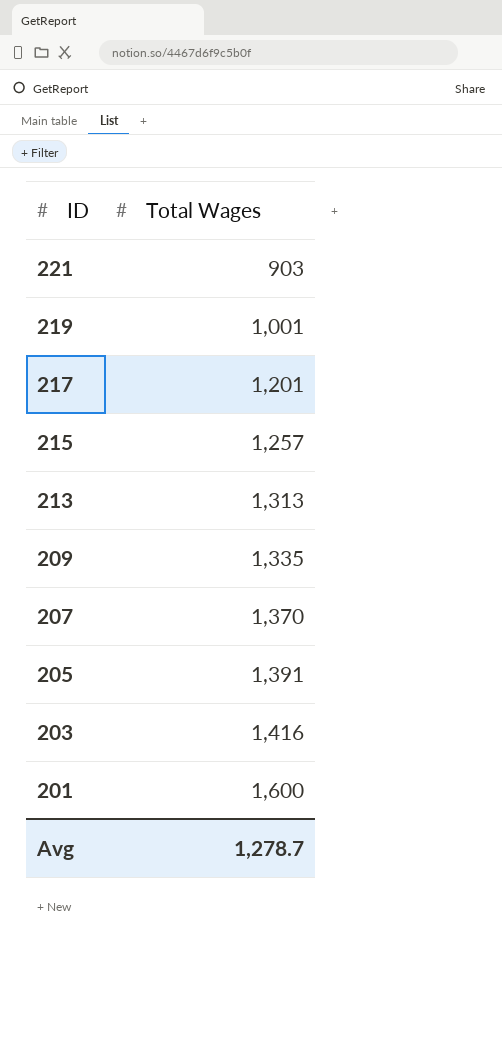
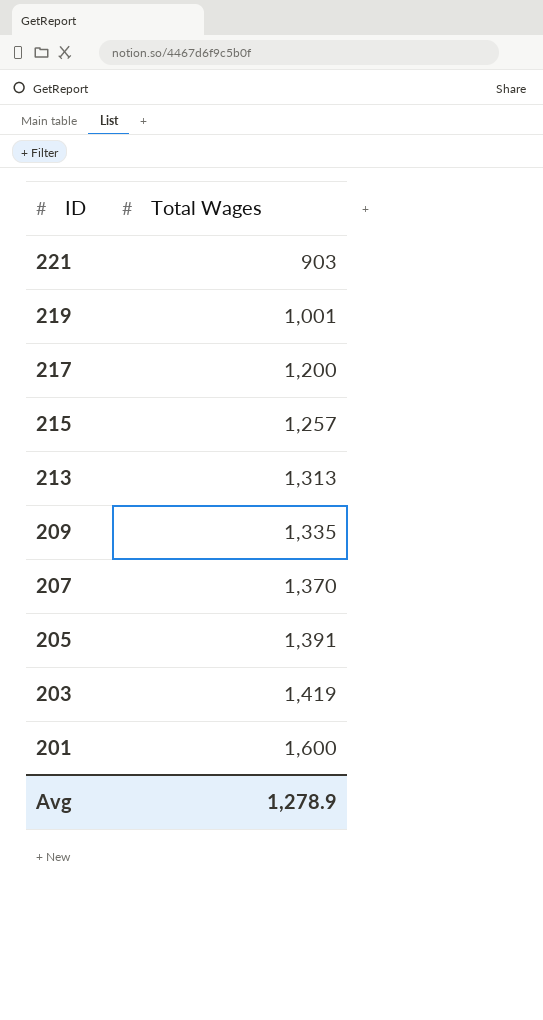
217 | Total Wages: 1,201 -> 1,200
203 | Total Wages: 1,416 -> 1,419
Avg | Total Wages: 1,278.7 -> 1,278.9

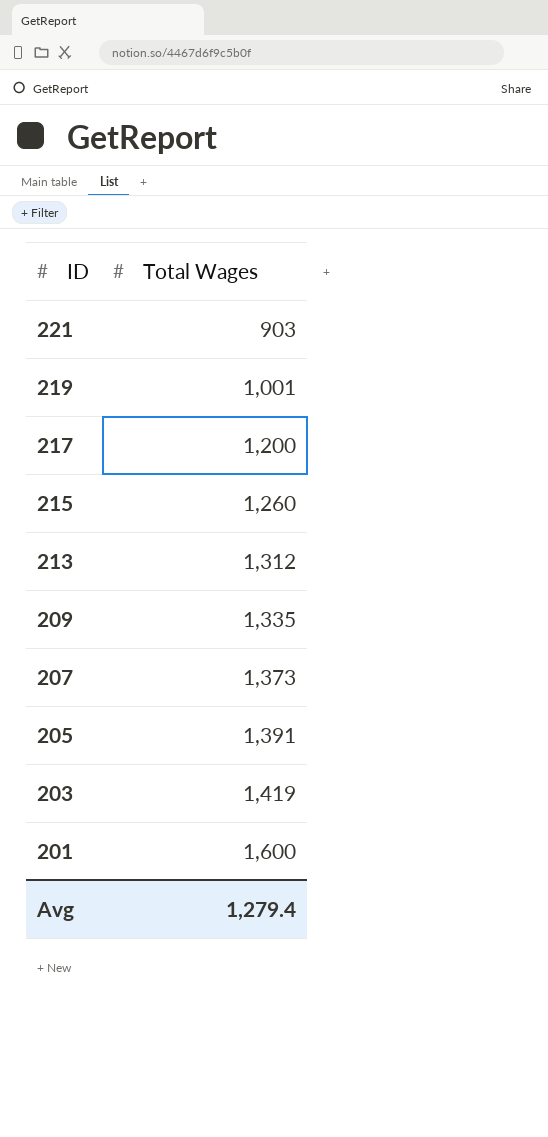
215 | Total Wages: 1,257 -> 1,260
213 | Total Wages: 1,313 -> 1,312
207 | Total Wages: 1,370 -> 1,373
Avg | Total Wages: 1,278.9 -> 1,279.4

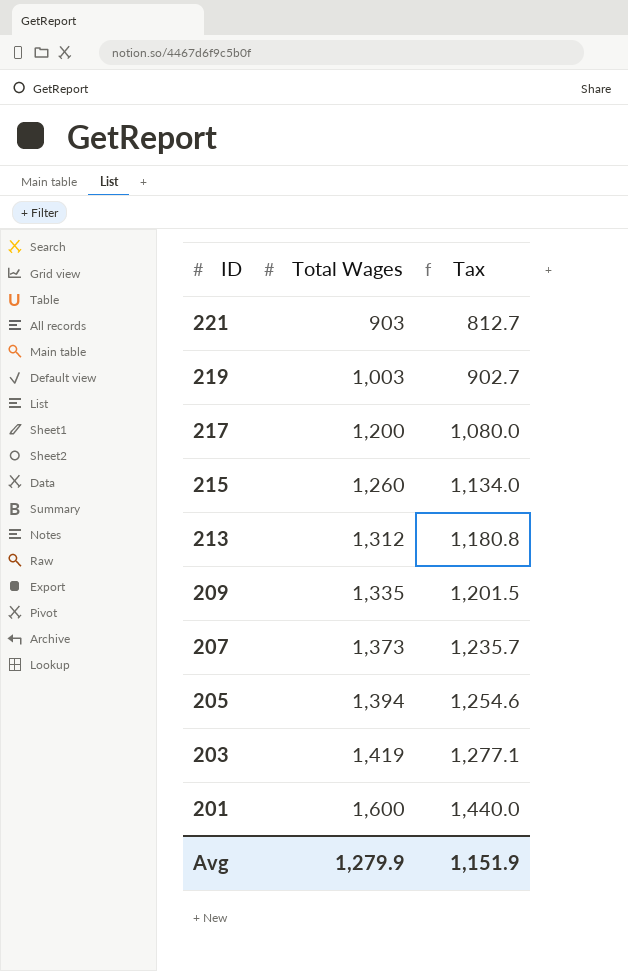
column Tax | formula: none -> [Total Wages] * 0.9
219 | Total Wages: 1,001 -> 1,003
205 | Total Wages: 1,391 -> 1,394
Avg | Total Wages: 1,279.4 -> 1,279.9

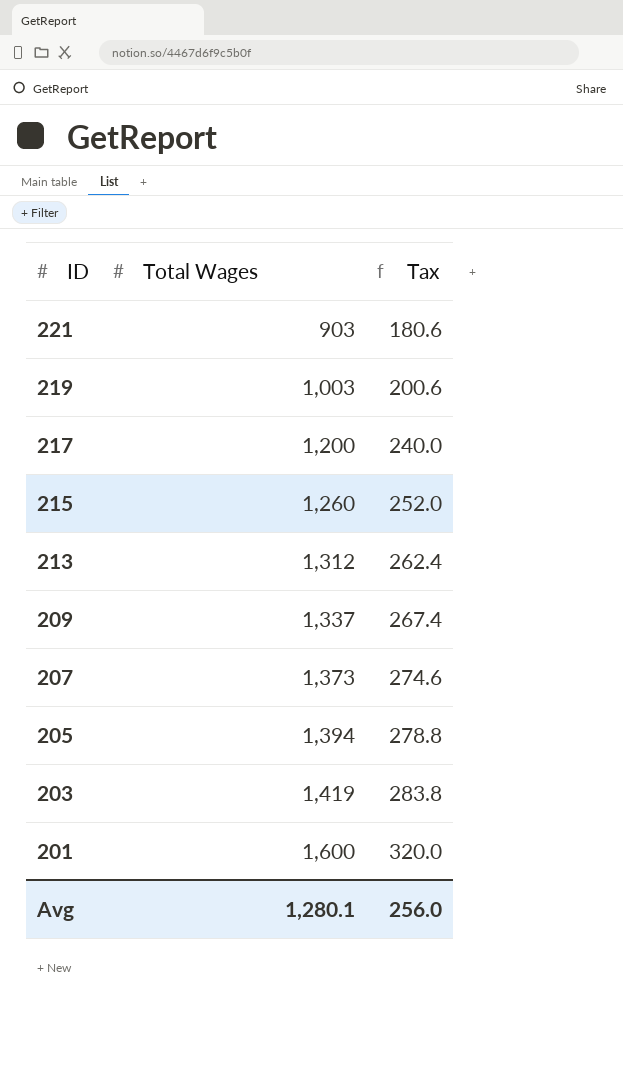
column Tax | formula: [Total Wages] * 0.9 -> [Total Wages] * 0.2
209 | Total Wages: 1,335 -> 1,337
Avg | Total Wages: 1,279.9 -> 1,280.1
Avg | Tax: 1,151.9 -> 256.0

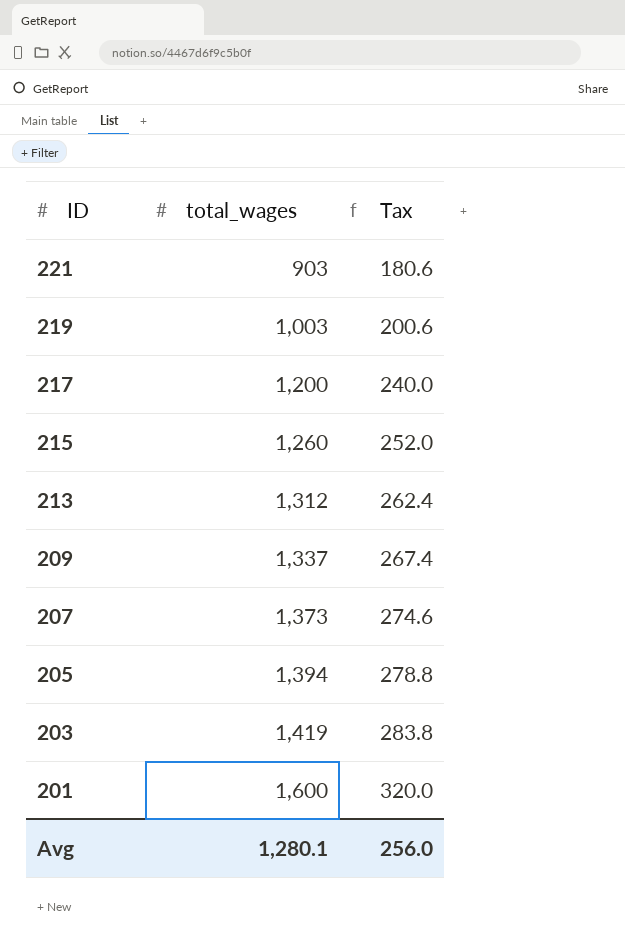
column name: Total Wages -> total_wages

